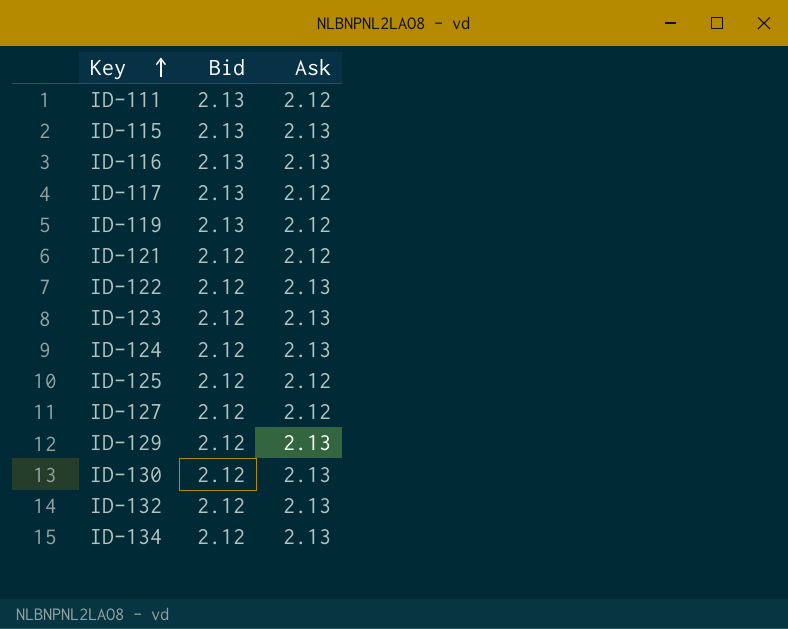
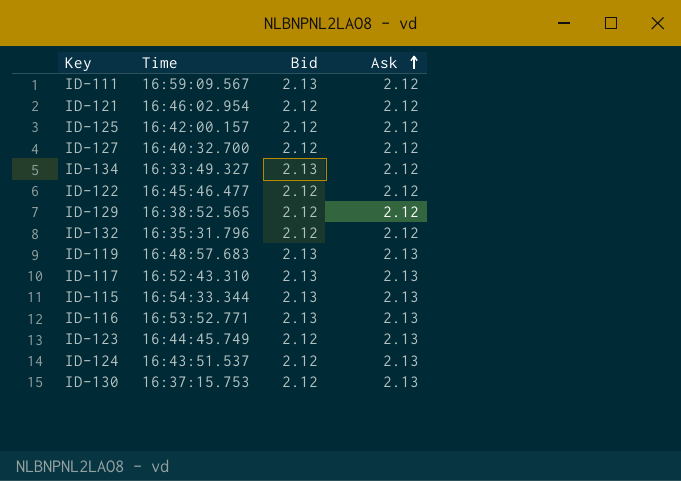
row order: Key ascending -> Ask ascending
column Time | position: none -> 2
ID-134 | Bid: 2.12 -> 2.13
ID-134 | Ask: 2.13 -> 2.12
ID-122 | Ask: 2.13 -> 2.12
ID-129 | Ask: 2.13 -> 2.12
ID-132 | Ask: 2.13 -> 2.12
ID-119 | Ask: 2.12 -> 2.13
ID-117 | Ask: 2.12 -> 2.13

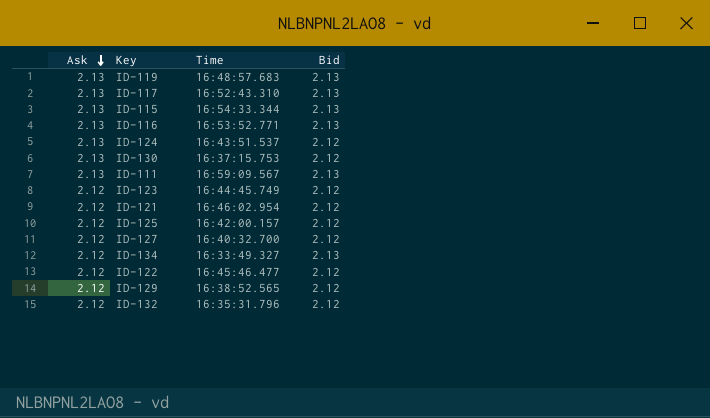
row order: Ask ascending -> Ask descending
column Ask | position: 4 -> 1
ID-111 | Ask: 2.12 -> 2.13
ID-123 | Ask: 2.13 -> 2.12

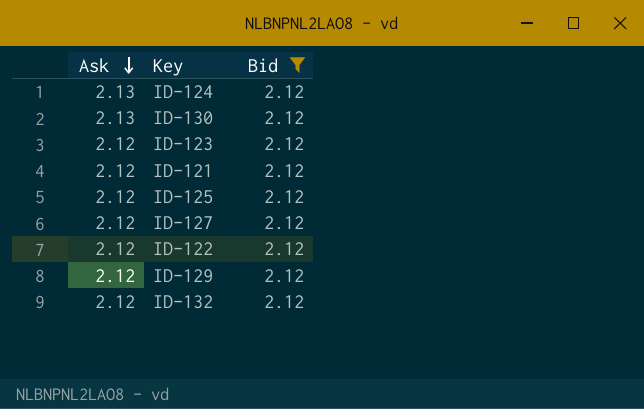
filter: none -> Bid = 2.12
column Time | position: 3 -> none

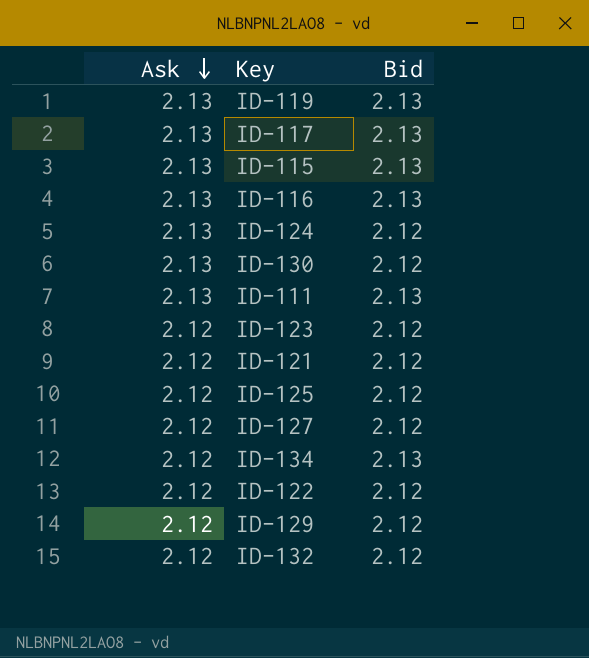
filter: Bid = 2.12 -> none

